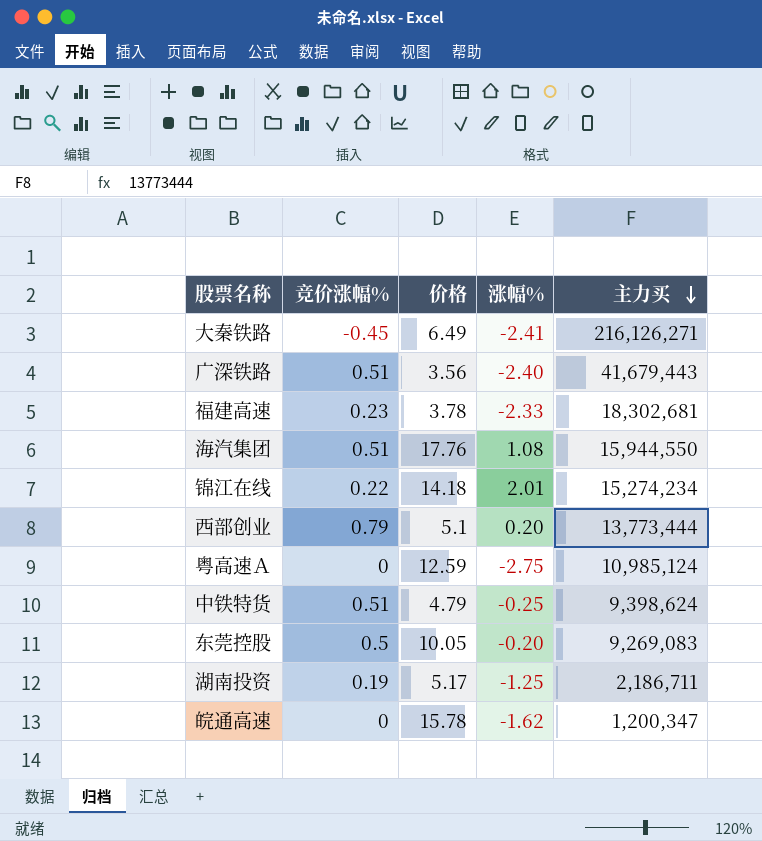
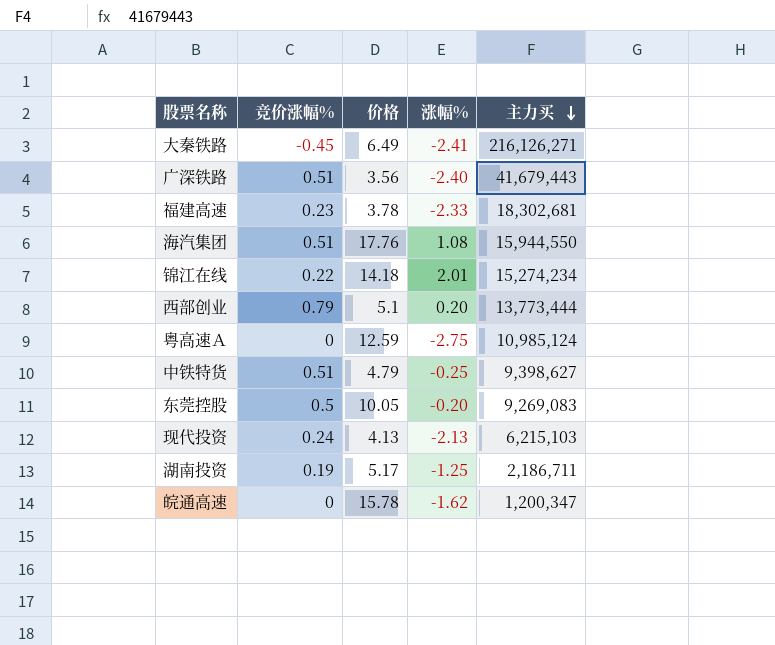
中铁特货 | 主力买: 9,398,624 -> 9,398,627
row 现代投资: none -> 0.24 | 4.13 | -2.13 | 6,215,103

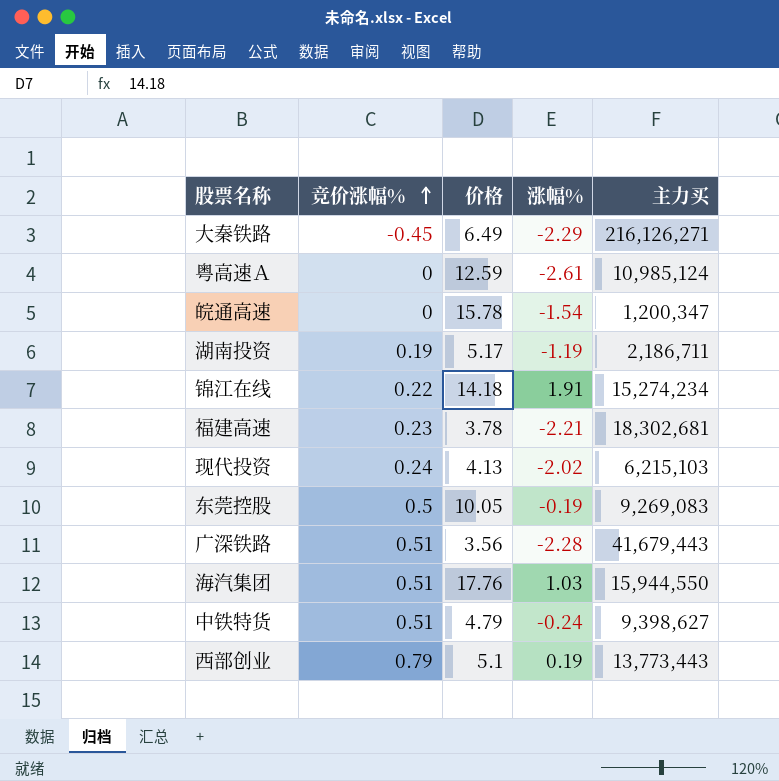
row order: 主力买 descending -> 竞价涨幅% ascending
大秦铁路 | 涨幅%: -2.41 -> -2.29
粤高速Ａ | 涨幅%: -2.75 -> -2.61
皖通高速 | 涨幅%: -1.62 -> -1.54
湖南投资 | 涨幅%: -1.25 -> -1.19
锦江在线 | 涨幅%: 2.01 -> 1.91
福建高速 | 涨幅%: -2.33 -> -2.21
现代投资 | 涨幅%: -2.13 -> -2.02
东莞控股 | 涨幅%: -0.20 -> -0.19
广深铁路 | 涨幅%: -2.40 -> -2.28
海汽集团 | 涨幅%: 1.08 -> 1.03
中铁特货 | 涨幅%: -0.25 -> -0.24
西部创业 | 涨幅%: 0.20 -> 0.19
西部创业 | 主力买: 13,773,444 -> 13,773,443

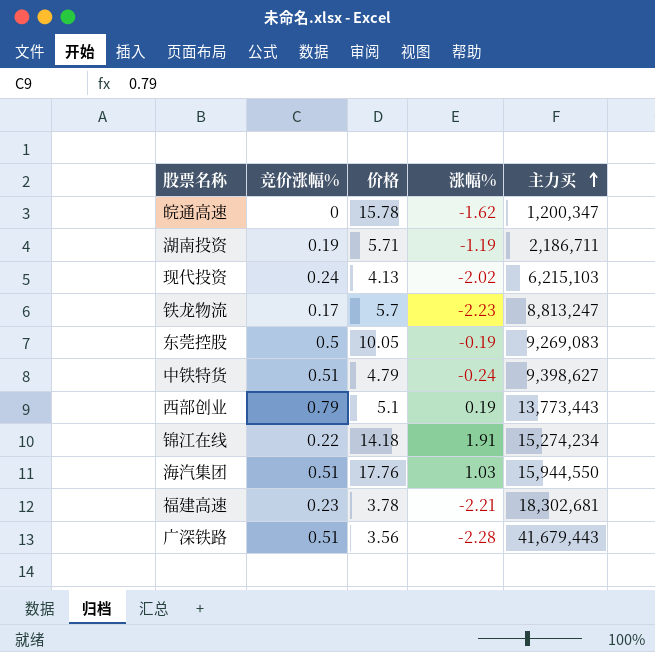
row order: 竞价涨幅% ascending -> 主力买 ascending
row 大秦铁路: -0.45 | 6.49 | -2.29 | 216,126,271 -> none
row 粤高速Ａ: 0 | 12.59 | -2.61 | 10,985,124 -> none
皖通高速 | 涨幅%: -1.54 -> -1.62
湖南投资 | 价格: 5.17 -> 5.71
row 铁龙物流: none -> 0.17 | 5.7 | -2.23 | 8,813,247

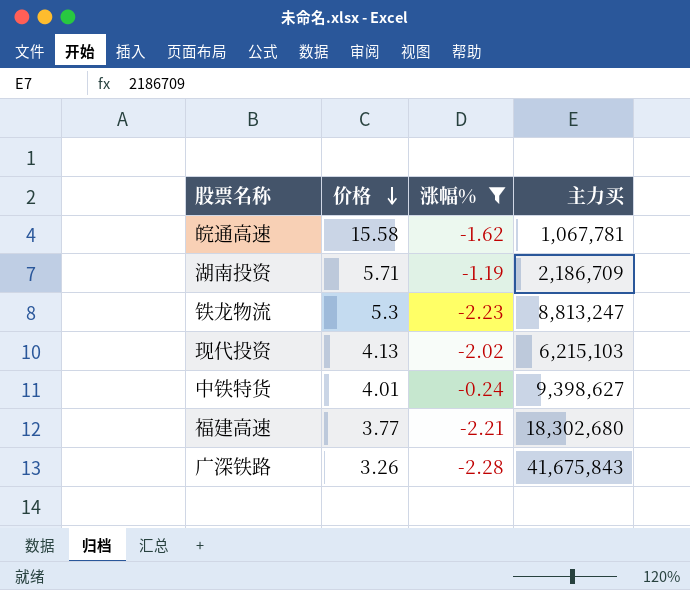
filter: none -> 涨幅% <= -0.24
row order: 主力买 ascending -> 价格 descending
column 竞价涨幅% | position: 2 -> none
皖通高速 | 价格: 15.78 -> 15.58
皖通高速 | 主力买: 1,200,347 -> 1,067,781
湖南投资 | 主力买: 2,186,711 -> 2,186,709
铁龙物流 | 价格: 5.7 -> 5.3
中铁特货 | 价格: 4.79 -> 4.01
福建高速 | 价格: 3.78 -> 3.77
福建高速 | 主力买: 18,302,681 -> 18,302,680
广深铁路 | 价格: 3.56 -> 3.26
广深铁路 | 主力买: 41,679,443 -> 41,675,843

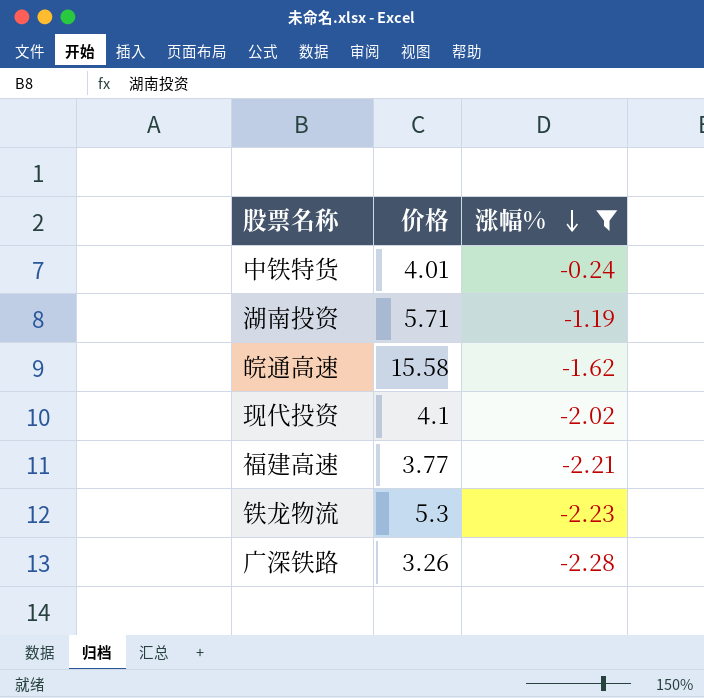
row order: 价格 descending -> 涨幅% descending
column 主力买 | position: 4 -> none
现代投资 | 价格: 4.13 -> 4.1

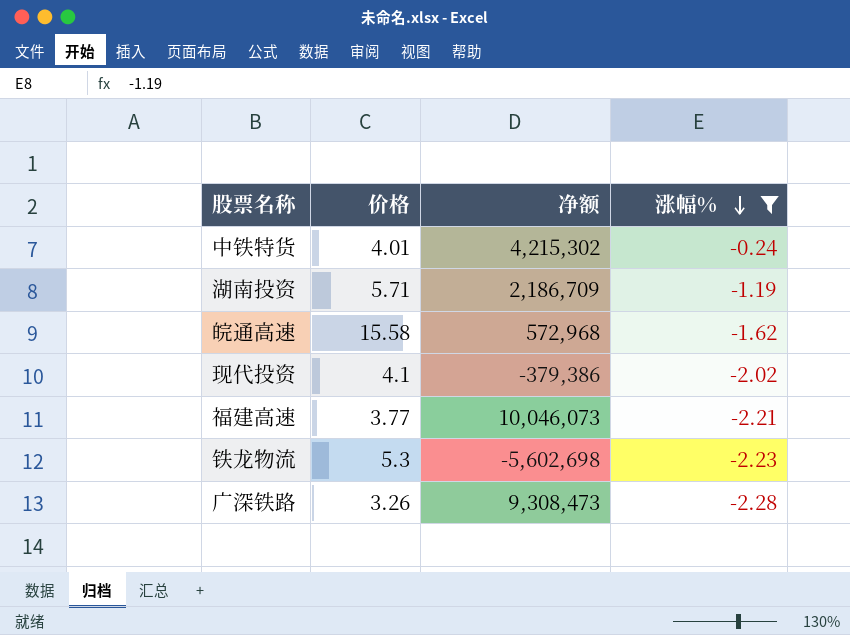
column 净额 | position: none -> 3

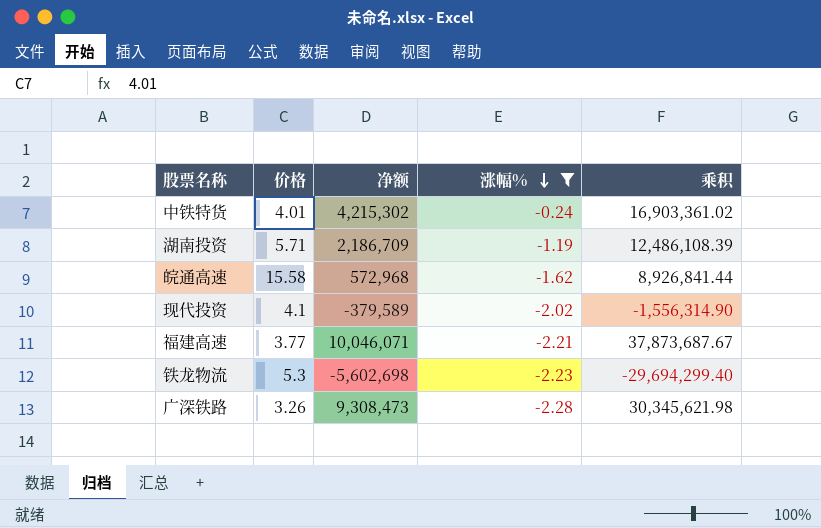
column 乘积 | formula: none -> [价格] * [净额]
现代投资 | 净额: -379,386 -> -379,589
福建高速 | 净额: 10,046,073 -> 10,046,071

